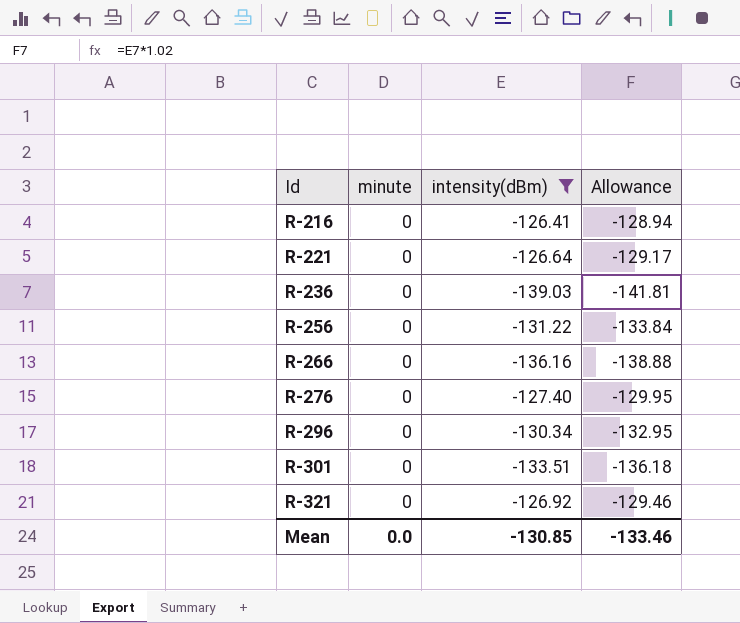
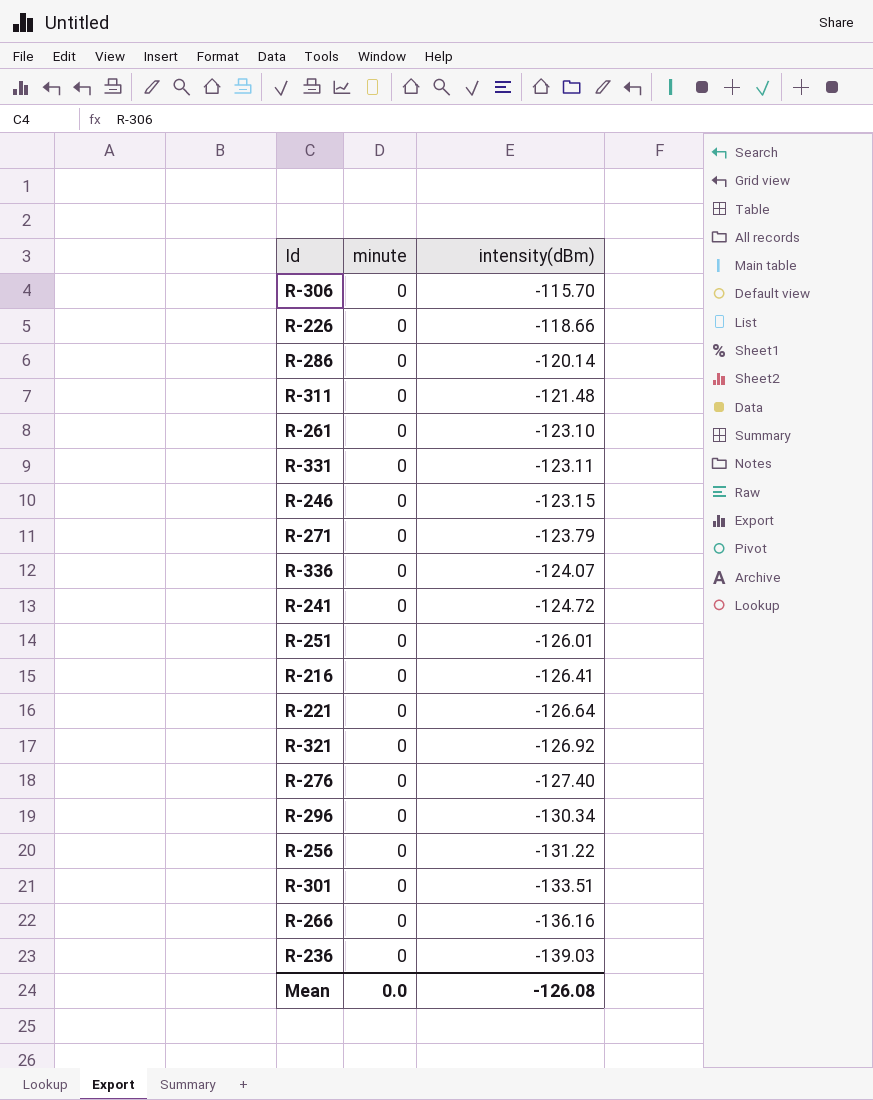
filter: intensity(dBm) <= -126.41 -> none
row order: Id ascending -> intensity(dBm) descending
column Allowance | formula: [intensity(dBm)] * 1.02 -> none
Mean | intensity(dBm): -130.85 -> -126.08

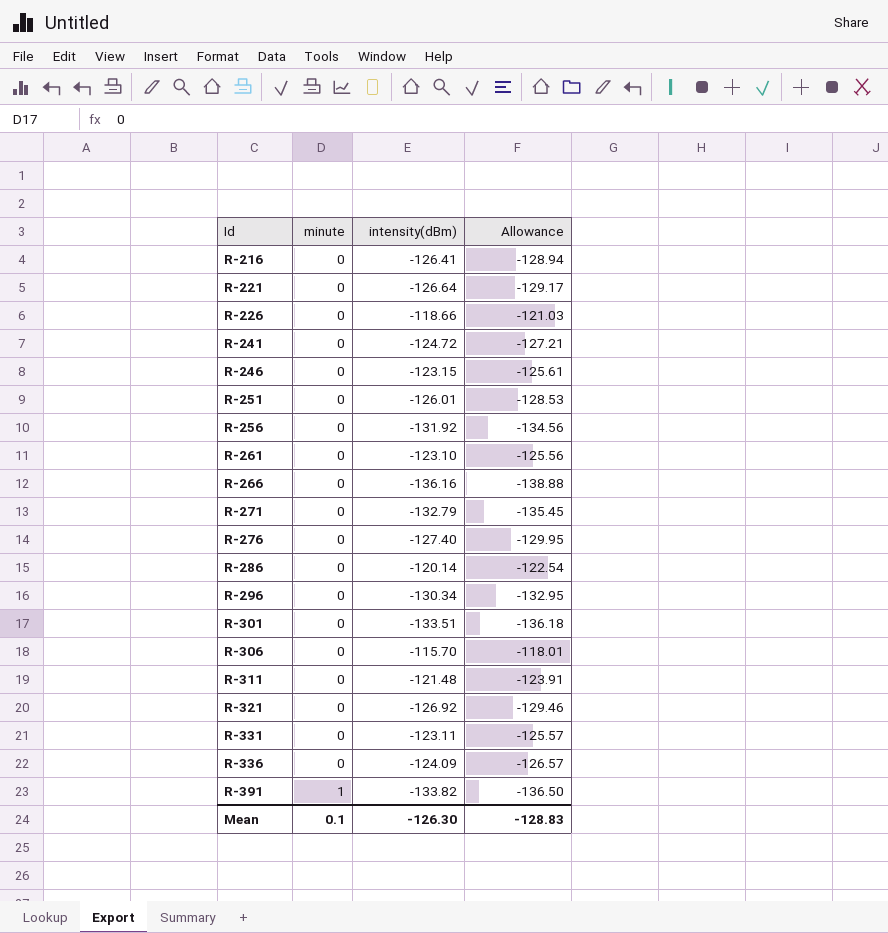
row order: intensity(dBm) descending -> Id ascending
column Allowance | formula: none -> [intensity(dBm)] * 1.02
row R-236: 0 | -139.03 -> none
R-256 | intensity(dBm): -131.22 -> -131.92
R-271 | intensity(dBm): -123.79 -> -132.79
R-336 | intensity(dBm): -124.07 -> -124.09
row R-391: none -> 1 | -133.82 | -136.50
Mean | minute: 0.0 -> 0.1
Mean | intensity(dBm): -126.08 -> -126.30

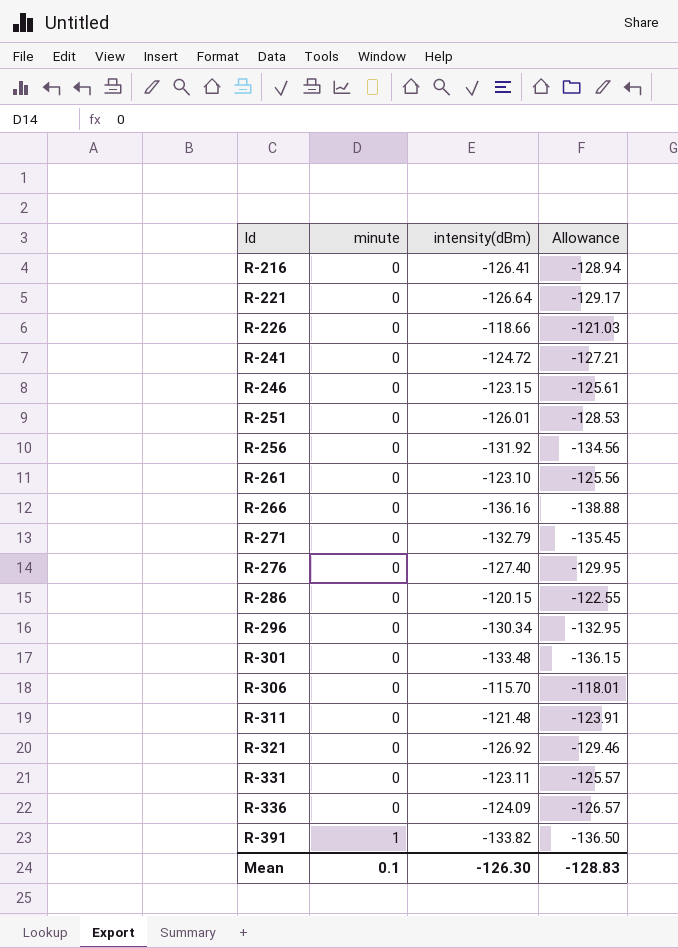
R-286 | intensity(dBm): -120.14 -> -120.15
R-286 | Allowance: -122.54 -> -122.55
R-301 | intensity(dBm): -133.51 -> -133.48
R-301 | Allowance: -136.18 -> -136.15

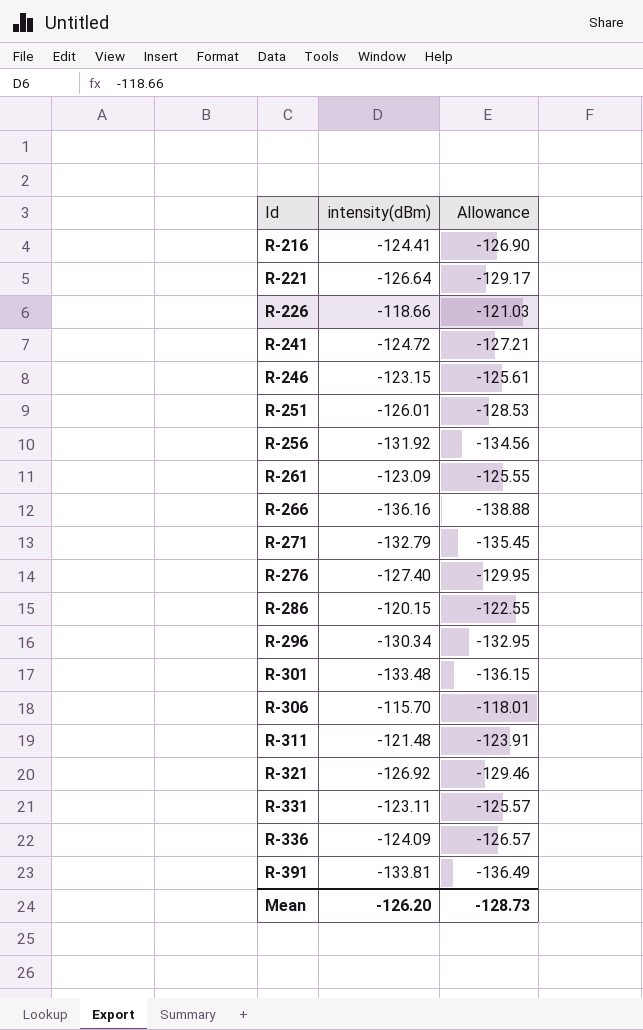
column minute | position: 2 -> none
R-216 | intensity(dBm): -126.41 -> -124.41
R-216 | Allowance: -128.94 -> -126.90
R-261 | intensity(dBm): -123.10 -> -123.09
R-261 | Allowance: -125.56 -> -125.55
R-391 | intensity(dBm): -133.82 -> -133.81
R-391 | Allowance: -136.50 -> -136.49
Mean | intensity(dBm): -126.30 -> -126.20
Mean | Allowance: -128.83 -> -128.73

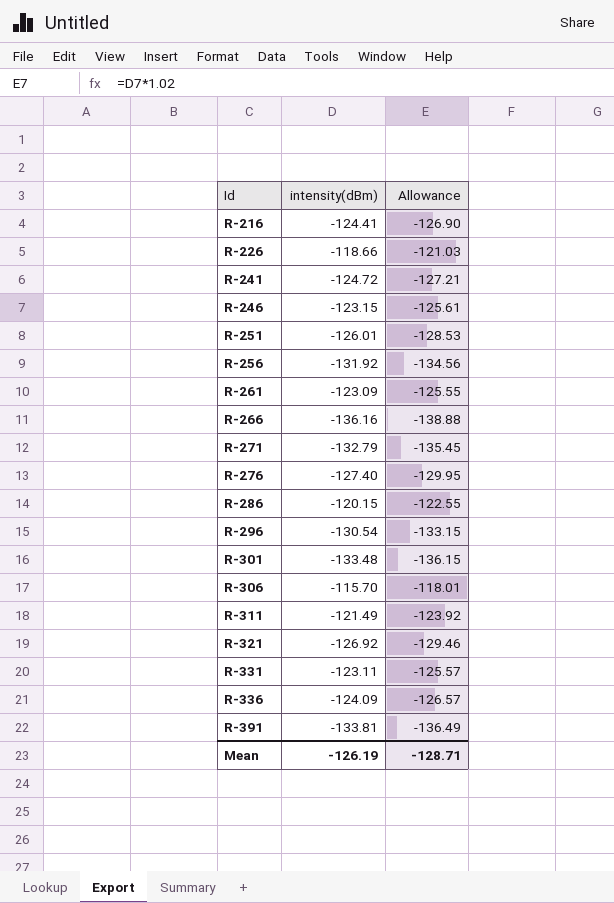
row R-221: -126.64 | -129.17 -> none
R-296 | intensity(dBm): -130.34 -> -130.54
R-296 | Allowance: -132.95 -> -133.15
R-311 | intensity(dBm): -121.48 -> -121.49
R-311 | Allowance: -123.91 -> -123.92
Mean | intensity(dBm): -126.20 -> -126.19
Mean | Allowance: -128.73 -> -128.71

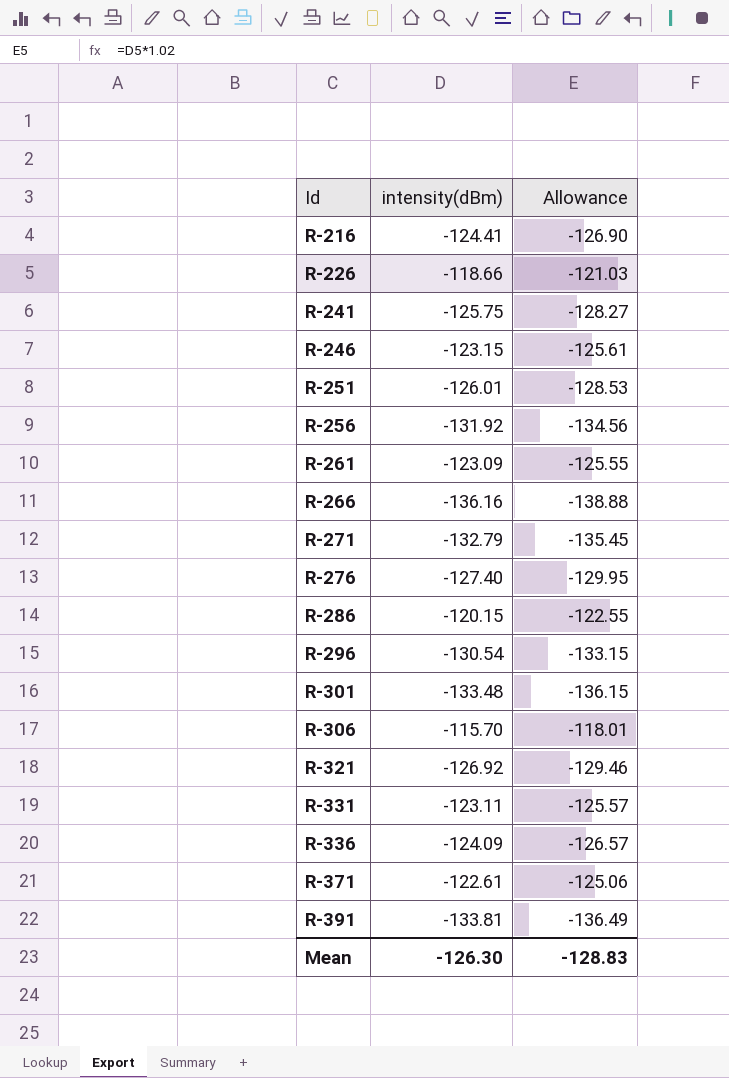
row R-311: -121.49 | -123.92 -> none
R-241 | intensity(dBm): -124.72 -> -125.75
R-241 | Allowance: -127.21 -> -128.27
row R-371: none -> -122.61 | -125.06
Mean | intensity(dBm): -126.19 -> -126.30
Mean | Allowance: -128.71 -> -128.83

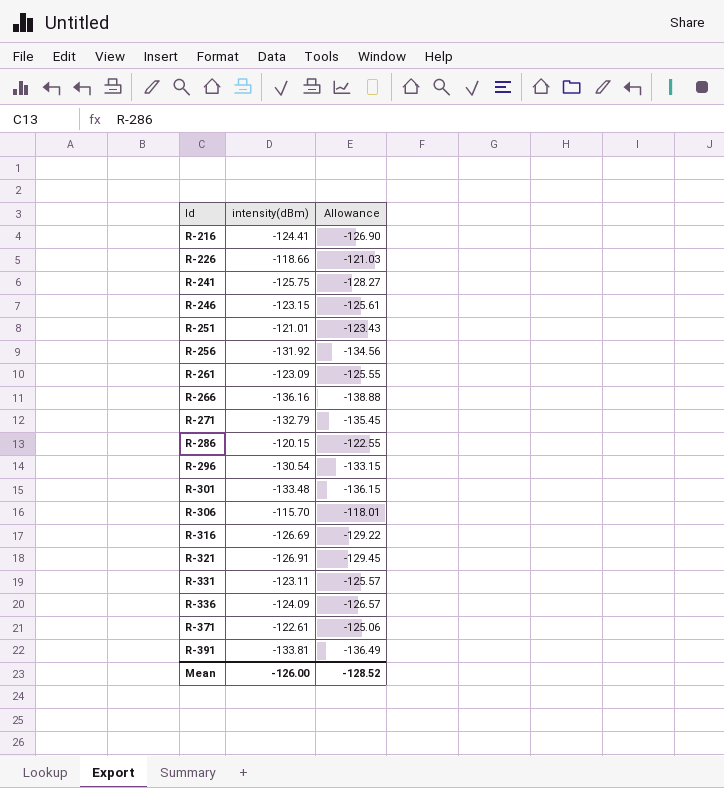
row R-276: -127.40 | -129.95 -> none
R-251 | intensity(dBm): -126.01 -> -121.01
R-251 | Allowance: -128.53 -> -123.43
row R-316: none -> -126.69 | -129.22
R-321 | intensity(dBm): -126.92 -> -126.91
R-321 | Allowance: -129.46 -> -129.45
Mean | intensity(dBm): -126.30 -> -126.00
Mean | Allowance: -128.83 -> -128.52

